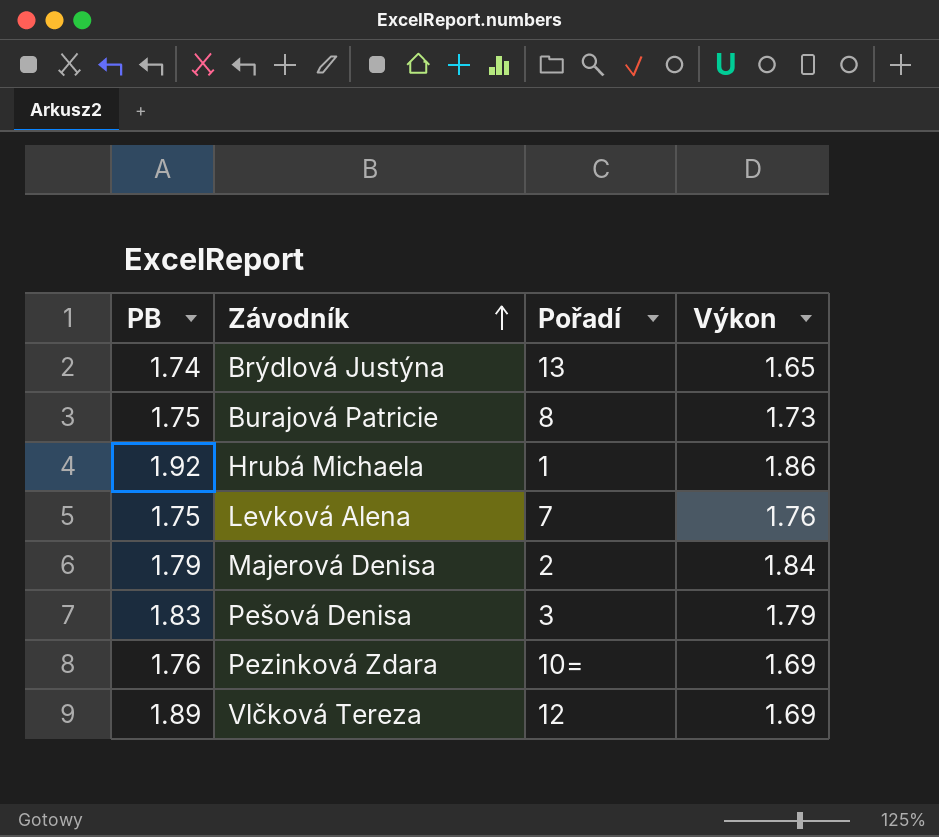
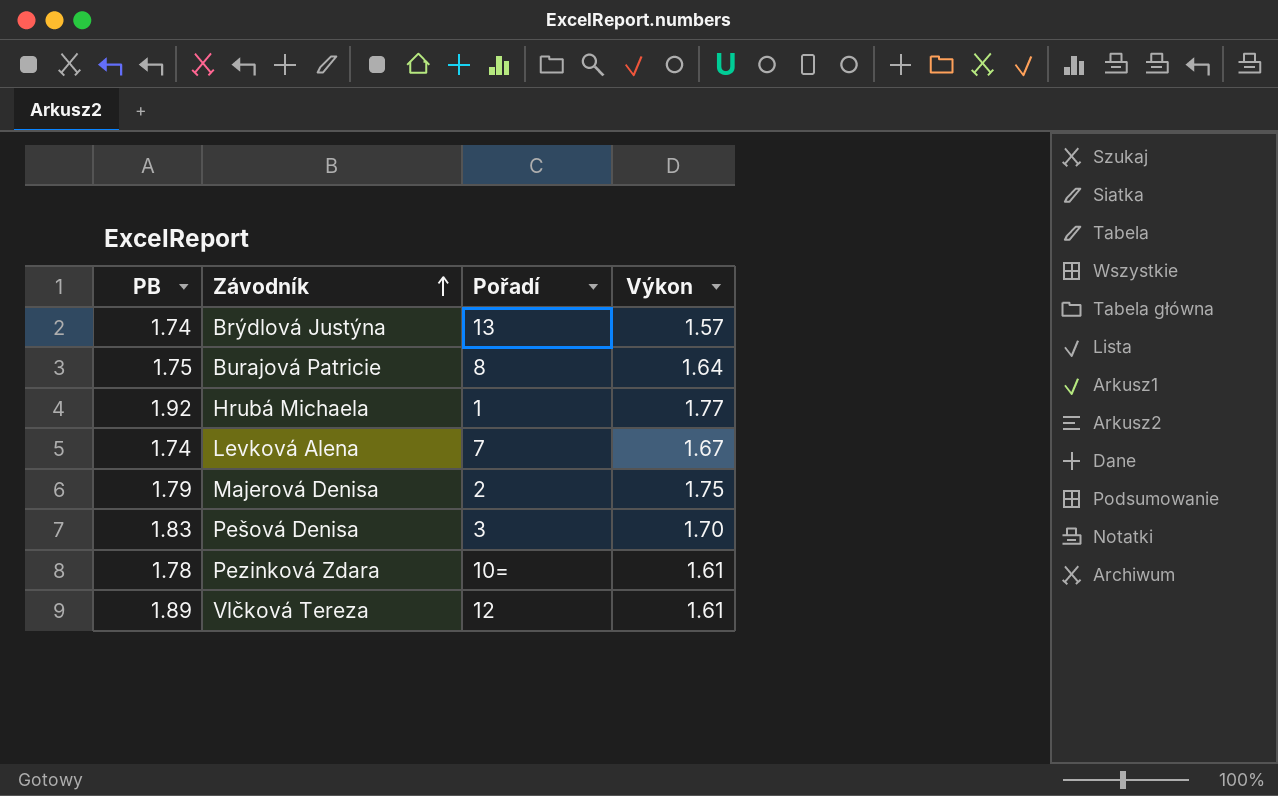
Brýdlová Justýna | Výkon: 1.65 -> 1.57
Burajová Patricie | Výkon: 1.73 -> 1.64
Hrubá Michaela | Výkon: 1.86 -> 1.77
Levková Alena | PB: 1.75 -> 1.74
Levková Alena | Výkon: 1.76 -> 1.67
Majerová Denisa | Výkon: 1.84 -> 1.75
Pešová Denisa | Výkon: 1.79 -> 1.70
Pezinková Zdara | PB: 1.76 -> 1.78
Pezinková Zdara | Výkon: 1.69 -> 1.61
Vlčková Tereza | Výkon: 1.69 -> 1.61

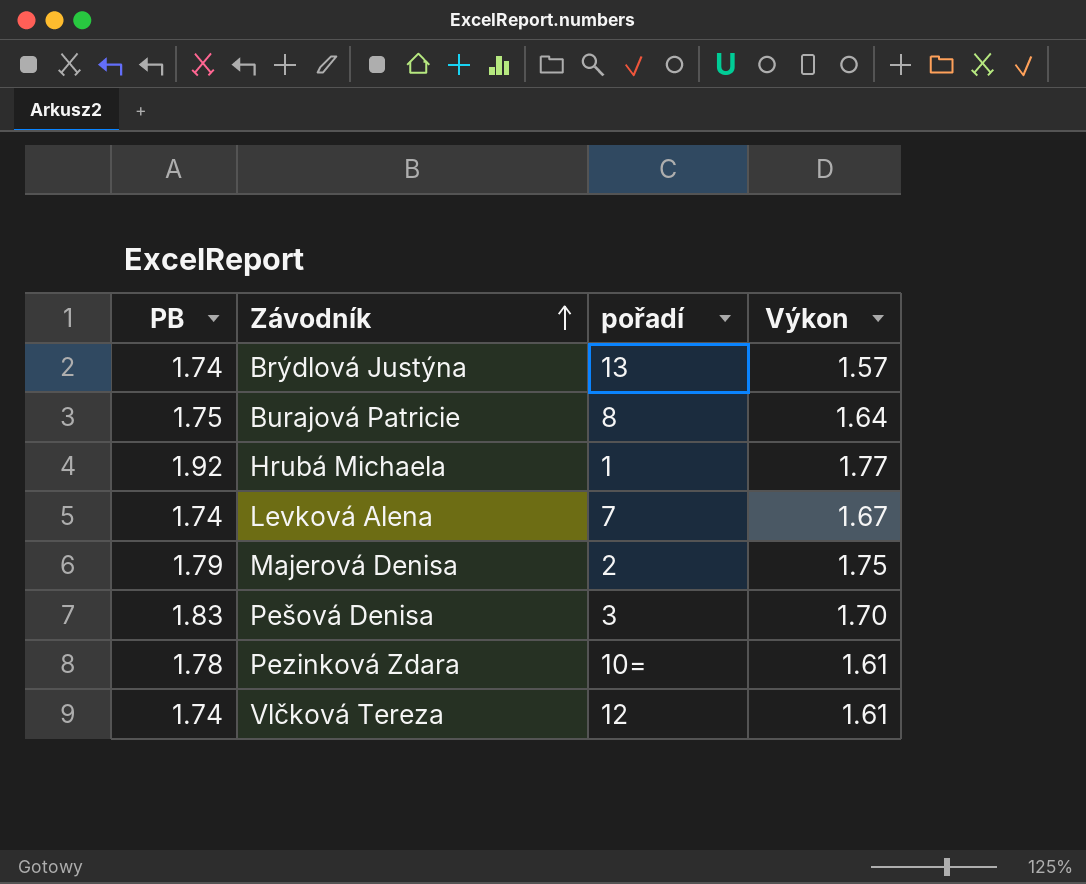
column name: Pořadí -> pořadí
Vlčková Tereza | PB: 1.89 -> 1.74

